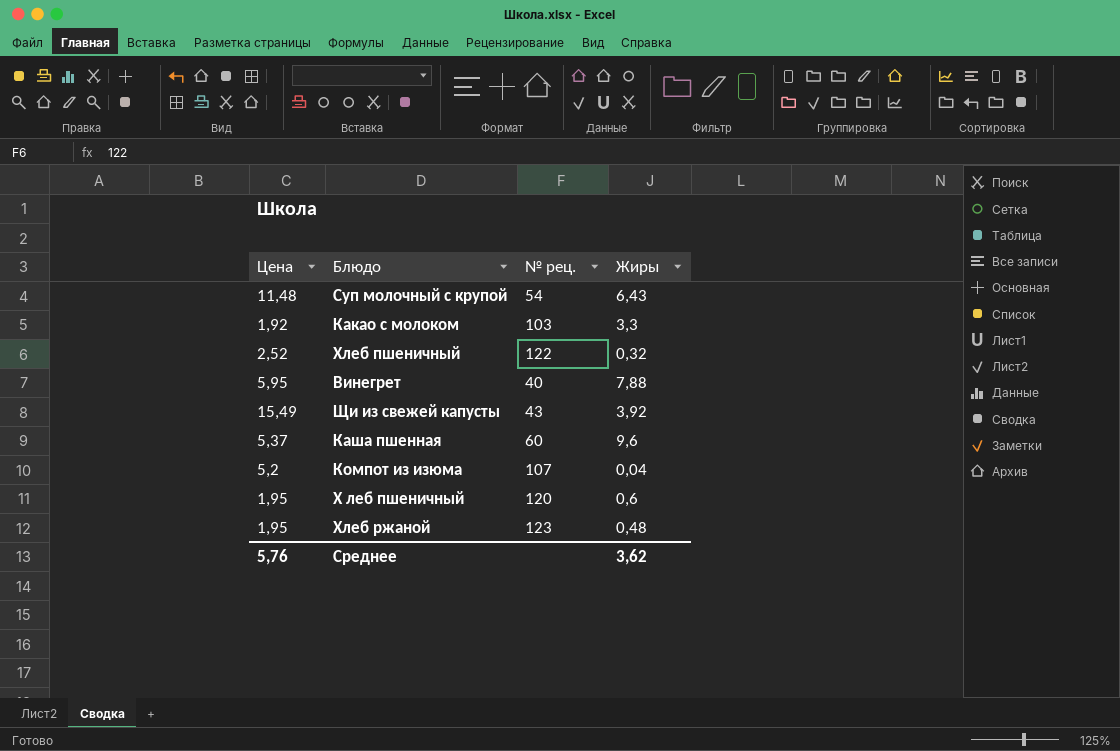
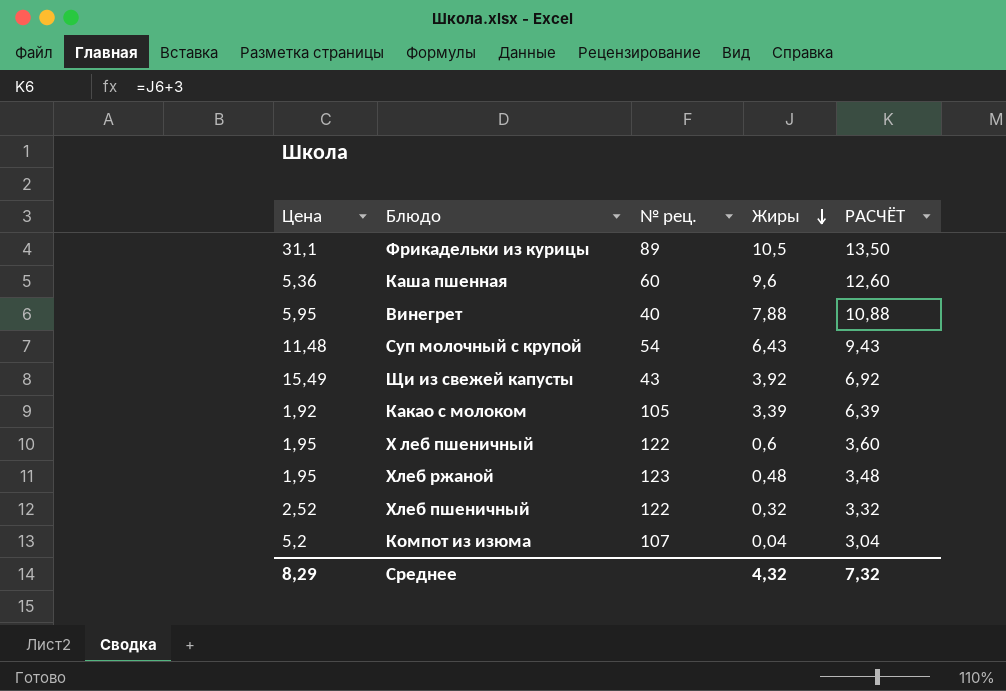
row order: none -> Жиры descending
column РАСЧЁТ | formula: none -> [Жиры] + 3
row Фрикадельки из курицы: none -> 31,1 | 89 | 10,5 | 13,50
Каша пшенная | Цена: 5,37 -> 5,36
Какао с молоком | № рец.: 103 -> 105
Какао с молоком | Жиры: 3,3 -> 3,39
Х леб пшеничный | № рец.: 120 -> 122
Среднее | Цена: 5,76 -> 8,29
Среднее | Жиры: 3,62 -> 4,32

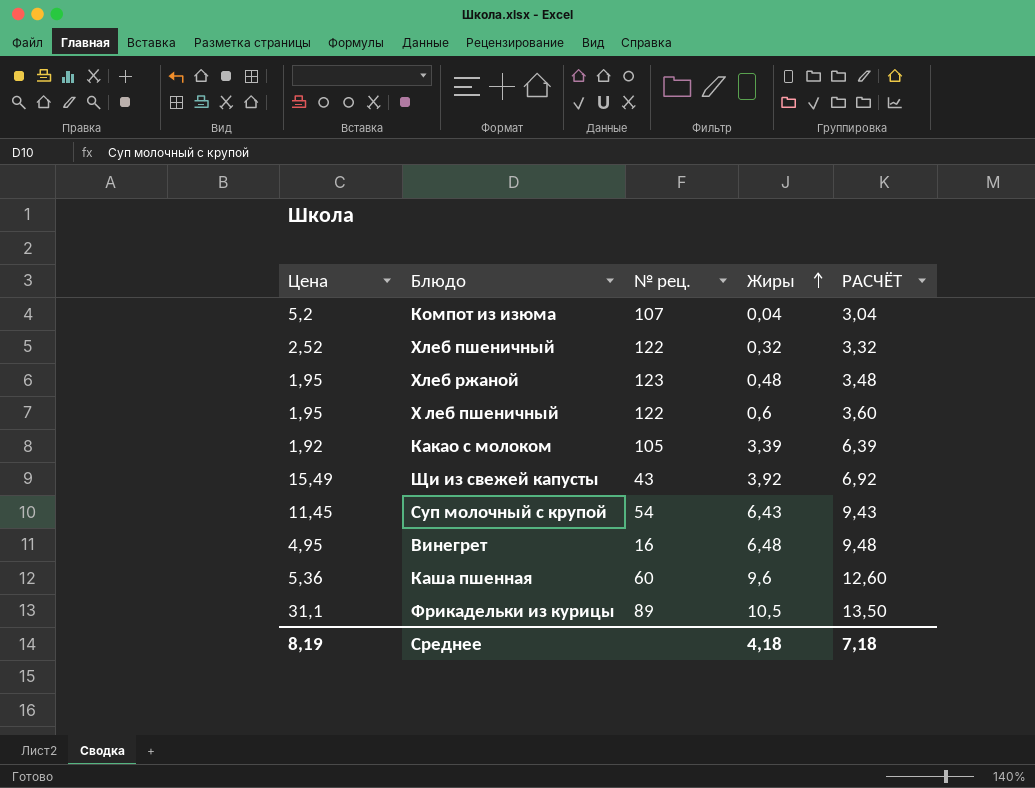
row order: Жиры descending -> Жиры ascending
Суп молочный с крупой | Цена: 11,48 -> 11,45
Винегрет | Цена: 5,95 -> 4,95
Винегрет | № рец.: 40 -> 16
Винегрет | Жиры: 7,88 -> 6,48
Винегрет | РАСЧЁТ: 10,88 -> 9,48
Среднее | Цена: 8,29 -> 8,19
Среднее | Жиры: 4,32 -> 4,18
Среднее | РАСЧЁТ: 7,32 -> 7,18

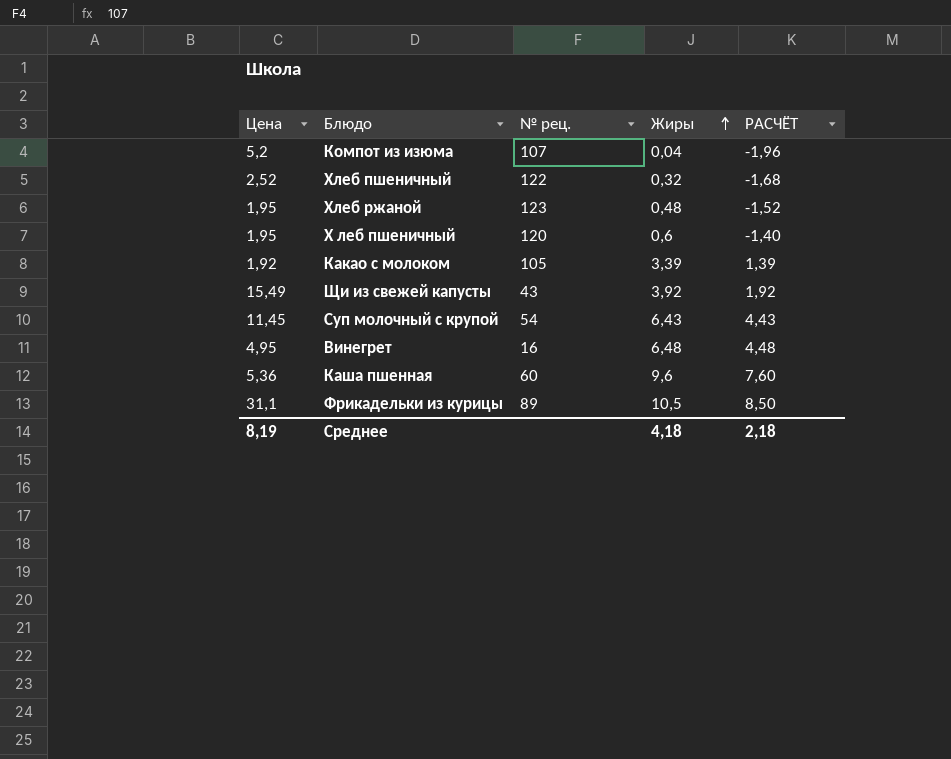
column РАСЧЁТ | formula: [Жиры] + 3 -> [Жиры] - 2
Х леб пшеничный | № рец.: 122 -> 120
Среднее | РАСЧЁТ: 7,18 -> 2,18

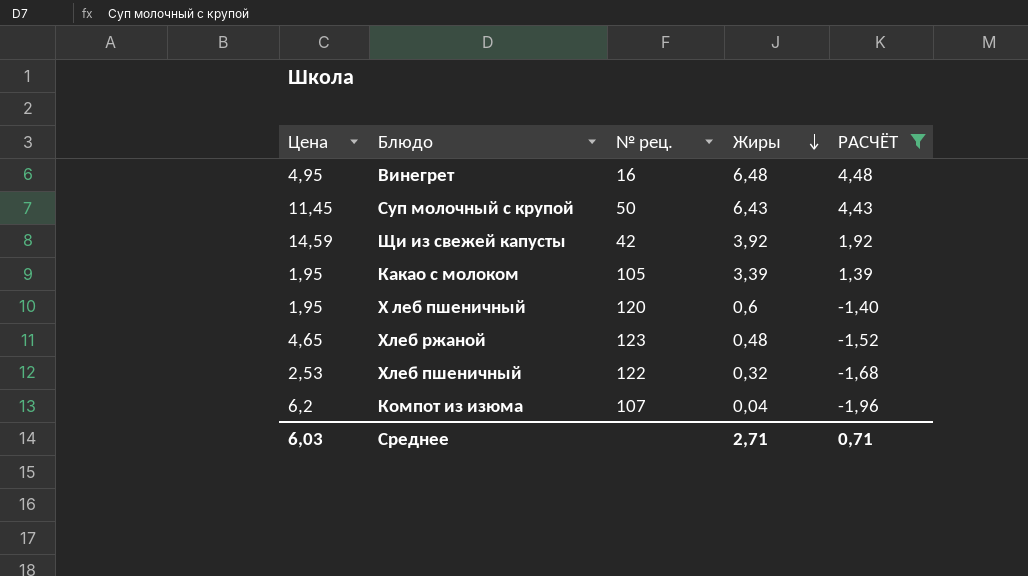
filter: none -> РАСЧЁТ <= 4,48
row order: Жиры ascending -> Жиры descending
Суп молочный с крупой | № рец.: 54 -> 50
Щи из свежей капусты | Цена: 15,49 -> 14,59
Щи из свежей капусты | № рец.: 43 -> 42
Какао с молоком | Цена: 1,92 -> 1,95
Хлеб ржаной | Цена: 1,95 -> 4,65
Хлеб пшеничный | Цена: 2,52 -> 2,53
Компот из изюма | Цена: 5,2 -> 6,2
Среднее | Цена: 8,19 -> 6,03
Среднее | Жиры: 4,18 -> 2,71
Среднее | РАСЧЁТ: 2,18 -> 0,71

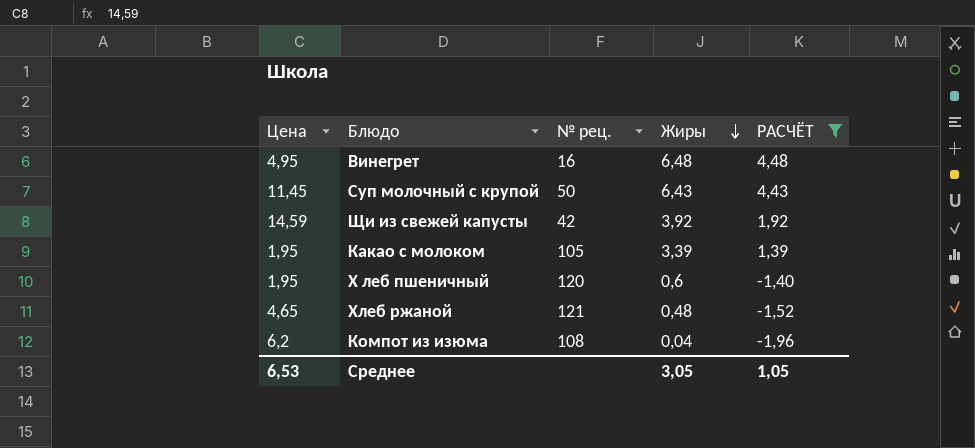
row Хлеб пшеничный: 2,53 | 122 | 0,32 | -1,68 -> none
Хлеб ржаной | № рец.: 123 -> 121
Компот из изюма | № рец.: 107 -> 108
Среднее | Цена: 6,03 -> 6,53
Среднее | Жиры: 2,71 -> 3,05
Среднее | РАСЧЁТ: 0,71 -> 1,05

